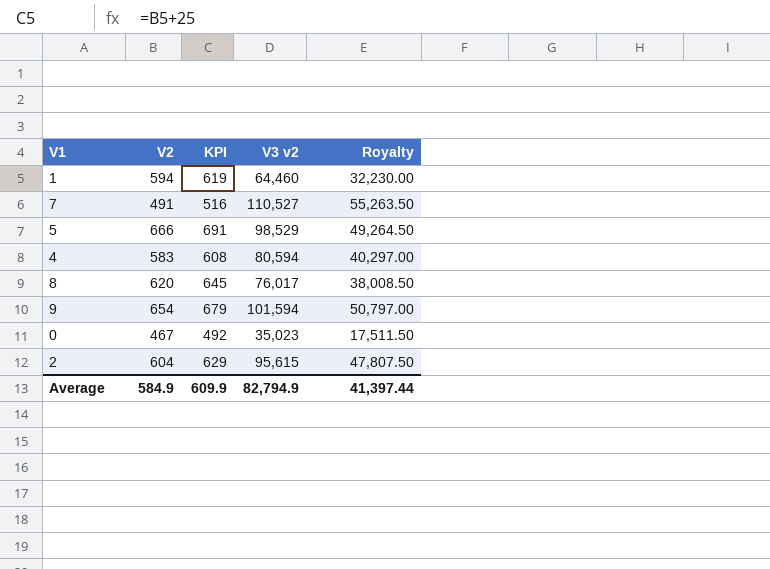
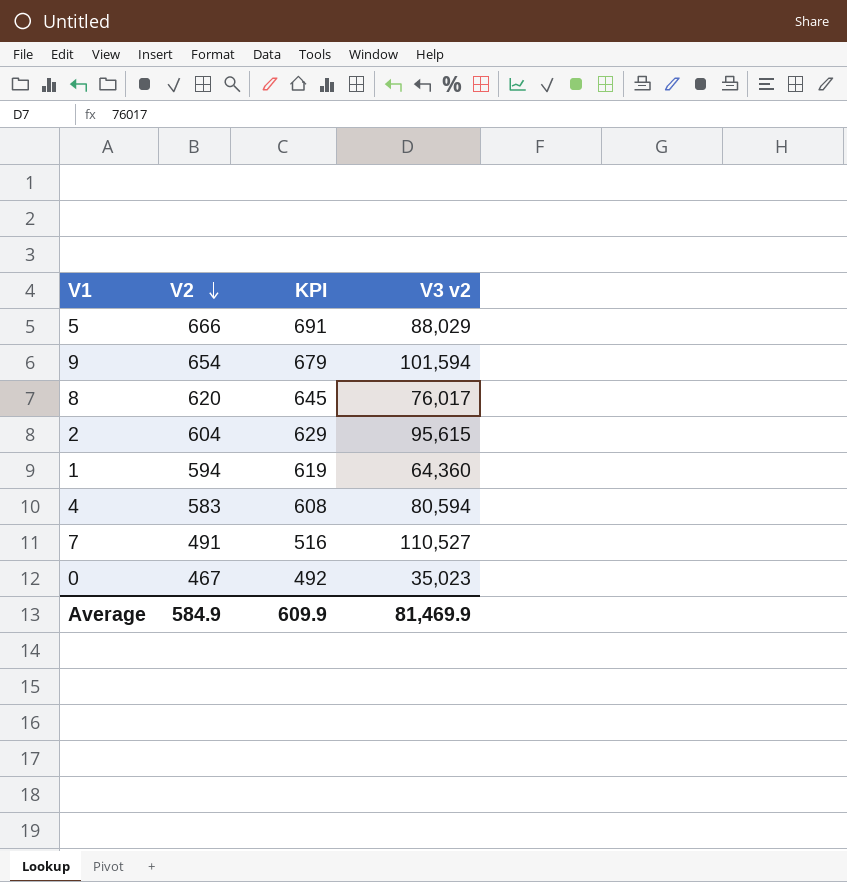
row order: none -> V2 descending
column Royalty | formula: [V3 v2] * 0.5 -> none
5 | V3 v2: 98,529 -> 88,029
1 | V3 v2: 64,460 -> 64,360
Average | V3 v2: 82,794.9 -> 81,469.9

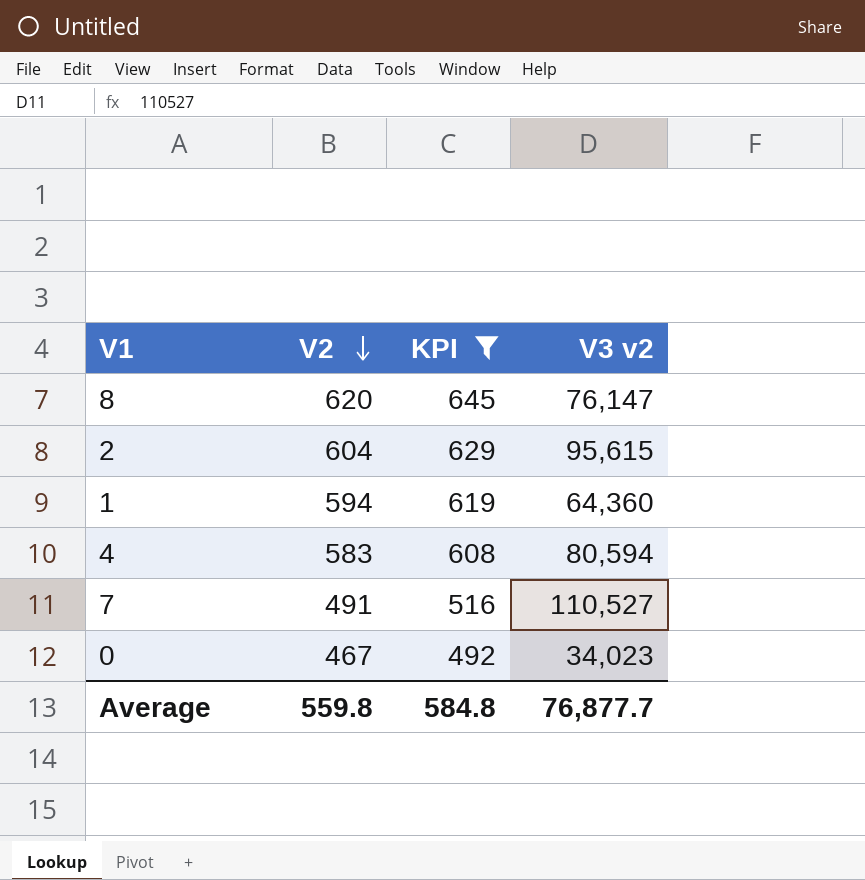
filter: none -> KPI <= 645
8 | V3 v2: 76,017 -> 76,147
0 | V3 v2: 35,023 -> 34,023
Average | V2: 584.9 -> 559.8
Average | KPI: 609.9 -> 584.8
Average | V3 v2: 81,469.9 -> 76,877.7

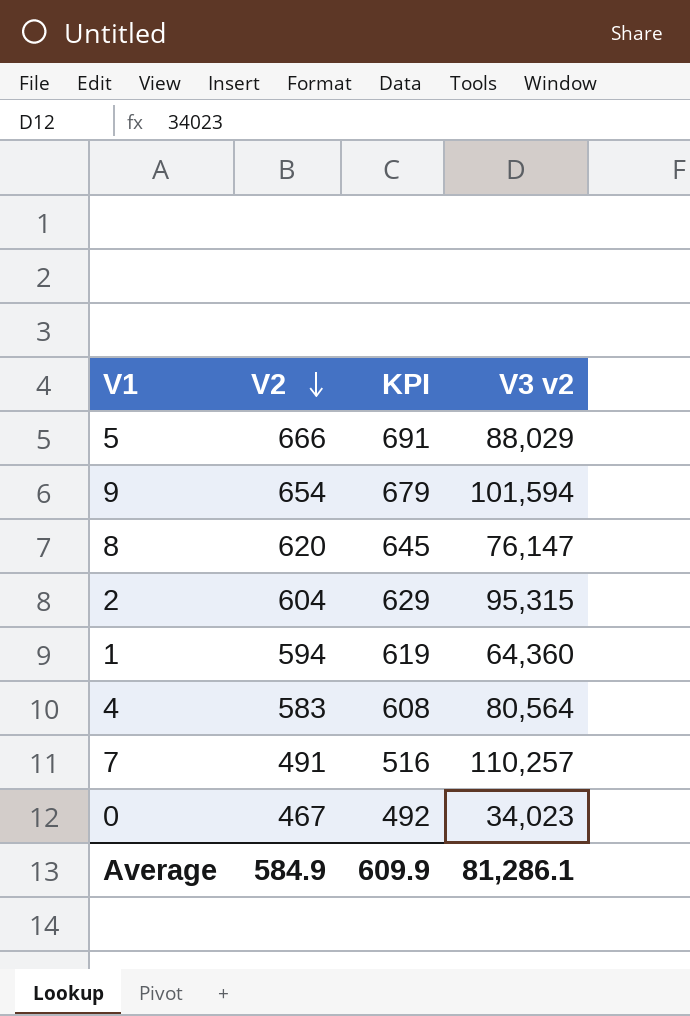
filter: KPI <= 645 -> none
2 | V3 v2: 95,615 -> 95,315
4 | V3 v2: 80,594 -> 80,564
7 | V3 v2: 110,527 -> 110,257
Average | V2: 559.8 -> 584.9
Average | KPI: 584.8 -> 609.9
Average | V3 v2: 76,877.7 -> 81,286.1

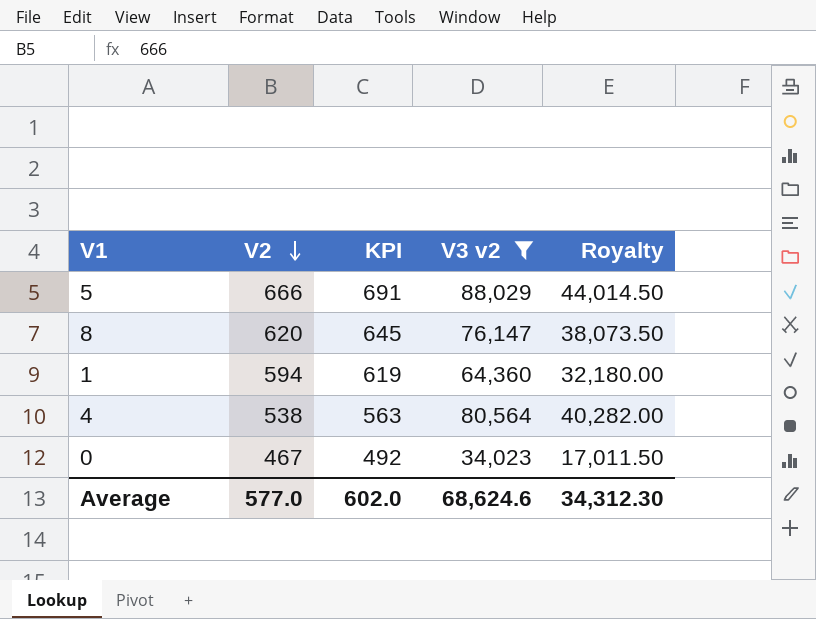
filter: none -> V3 v2 <= 88,029
column Royalty | formula: none -> [V3 v2] * 0.5
4 | V2: 583 -> 538
4 | KPI: 608 -> 563
Average | V2: 584.9 -> 577.0
Average | KPI: 609.9 -> 602.0
Average | V3 v2: 81,286.1 -> 68,624.6

